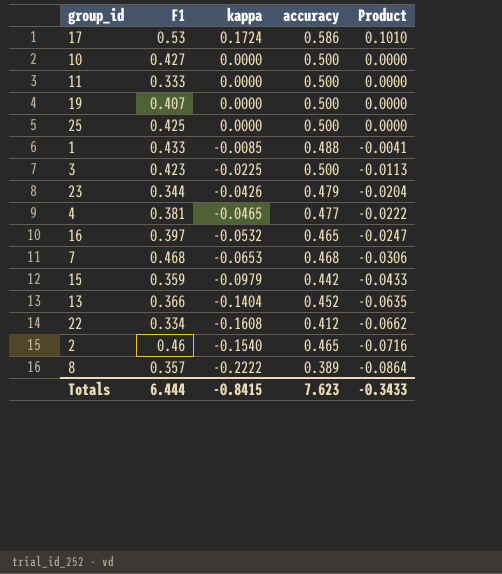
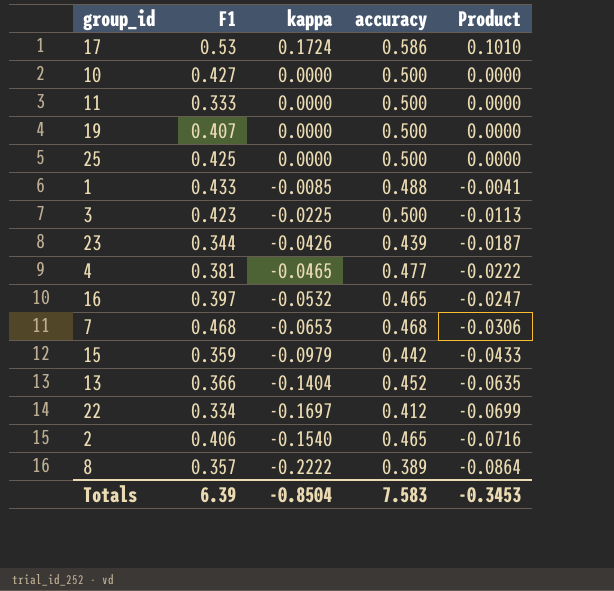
23 | accuracy: 0.479 -> 0.439
23 | Product: -0.0204 -> -0.0187
22 | kappa: -0.1608 -> -0.1697
22 | Product: -0.0662 -> -0.0699
2 | F1: 0.46 -> 0.406
Totals | F1: 6.444 -> 6.39
Totals | kappa: -0.8415 -> -0.8504
Totals | accuracy: 7.623 -> 7.583
Totals | Product: -0.3433 -> -0.3453

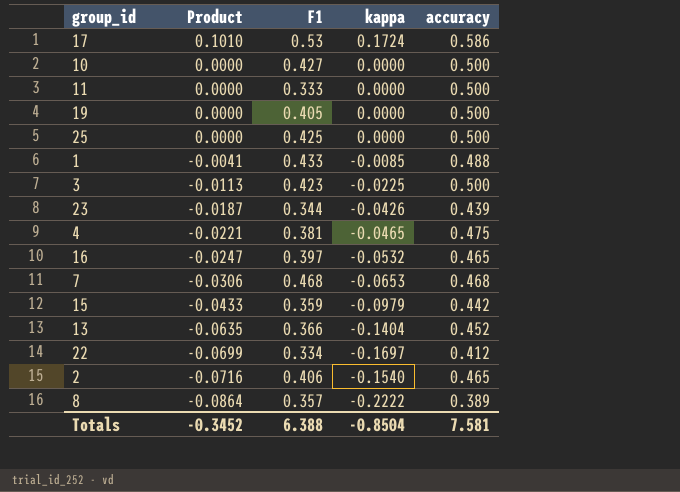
column Product | position: 5 -> 2
19 | F1: 0.407 -> 0.405
4 | Product: -0.0222 -> -0.0221
4 | accuracy: 0.477 -> 0.475
Totals | Product: -0.3453 -> -0.3452
Totals | F1: 6.39 -> 6.388
Totals | accuracy: 7.583 -> 7.581

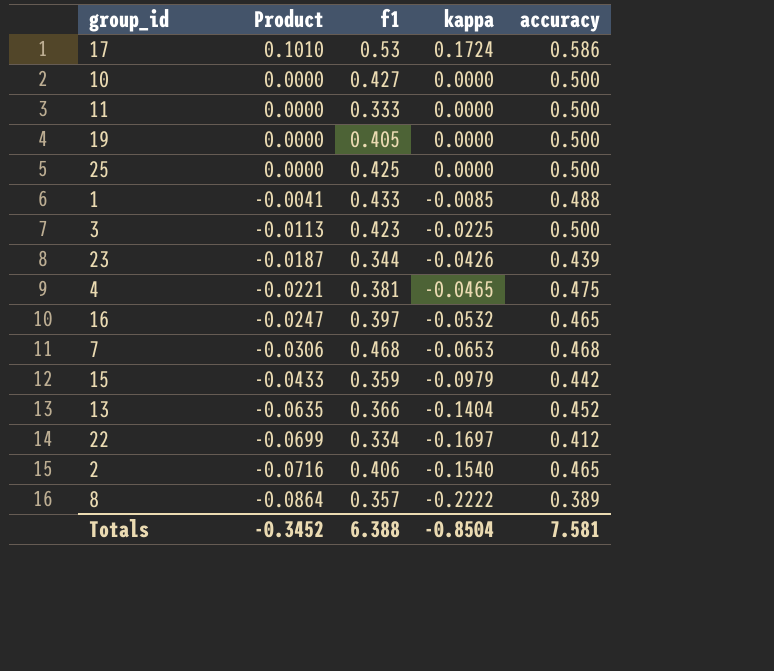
column name: F1 -> f1

